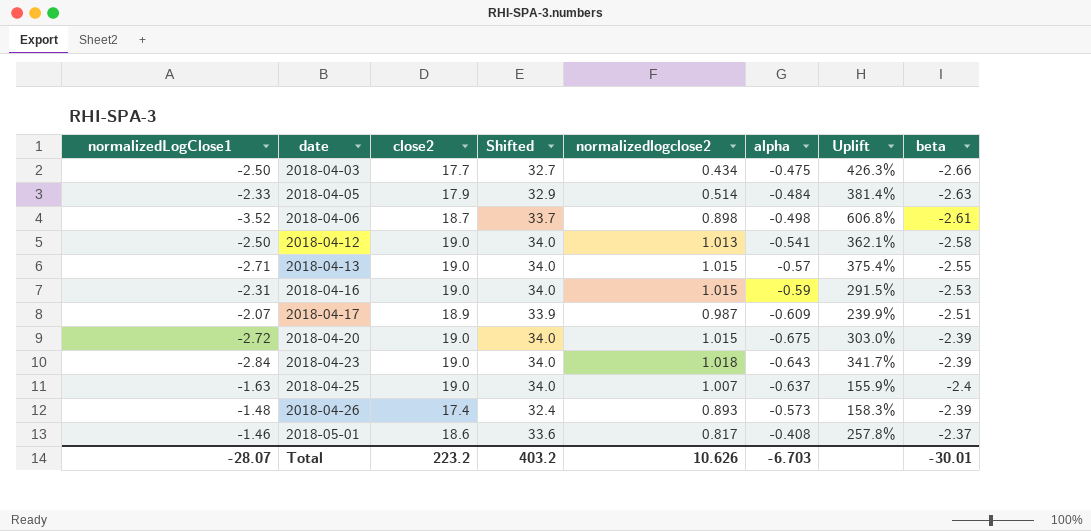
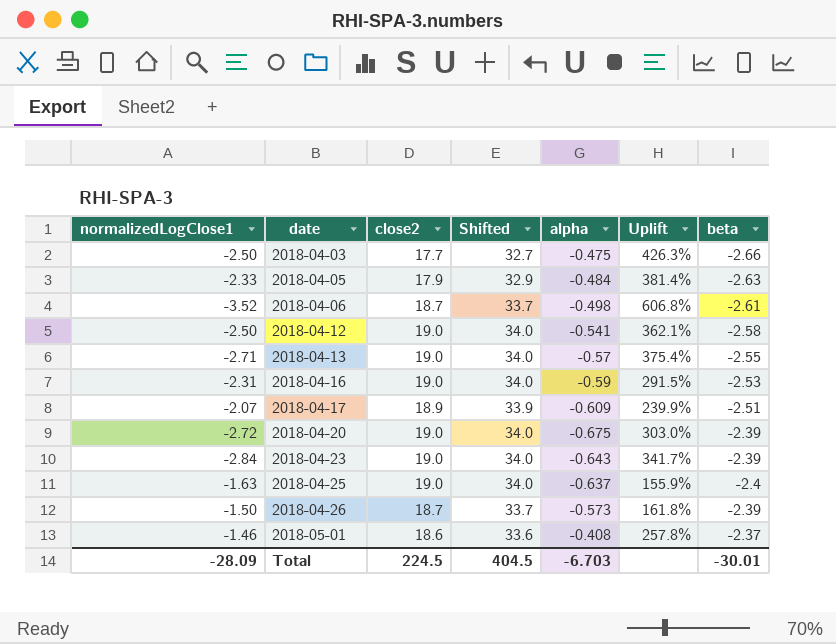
column normalizedlogclose2 | position: 5 -> none
2018-04-26 | normalizedLogClose1: -1.48 -> -1.50
2018-04-26 | close2: 17.4 -> 18.7
2018-04-26 | Shifted: 32.4 -> 33.7
2018-04-26 | Uplift: 158.3% -> 161.8%
Total | normalizedLogClose1: -28.07 -> -28.09
Total | close2: 223.2 -> 224.5
Total | Shifted: 403.2 -> 404.5

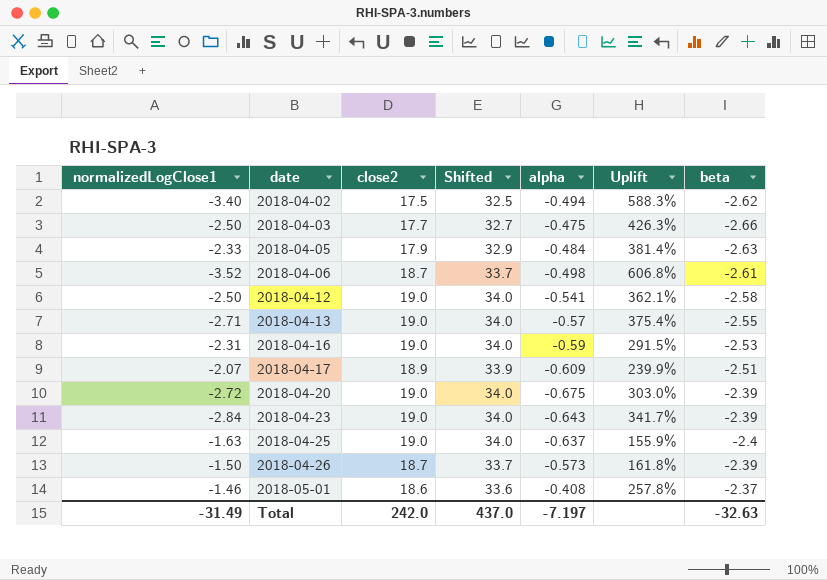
row 2018-04-02: none -> -3.40 | 17.5 | 32.5 | -0.494 | 588.3% | -2.62
Total | normalizedLogClose1: -28.09 -> -31.49
Total | close2: 224.5 -> 242.0
Total | Shifted: 404.5 -> 437.0
Total | alpha: -6.703 -> -7.197
Total | beta: -30.01 -> -32.63

